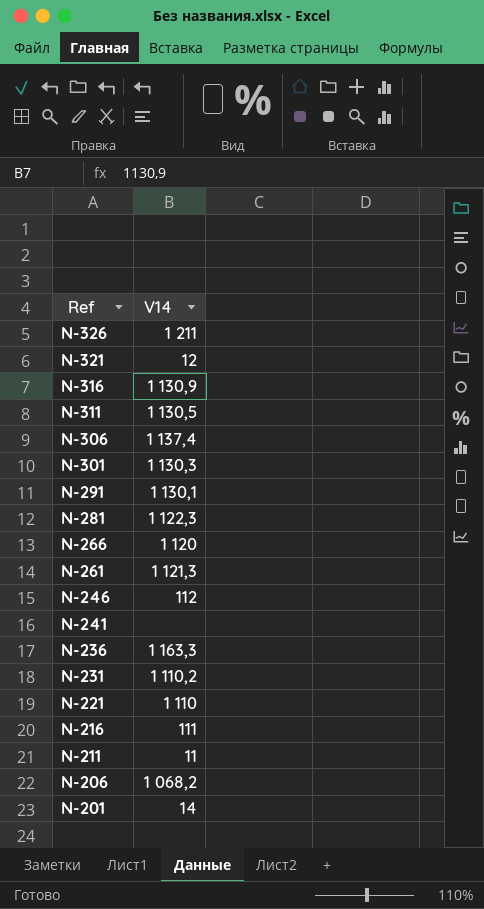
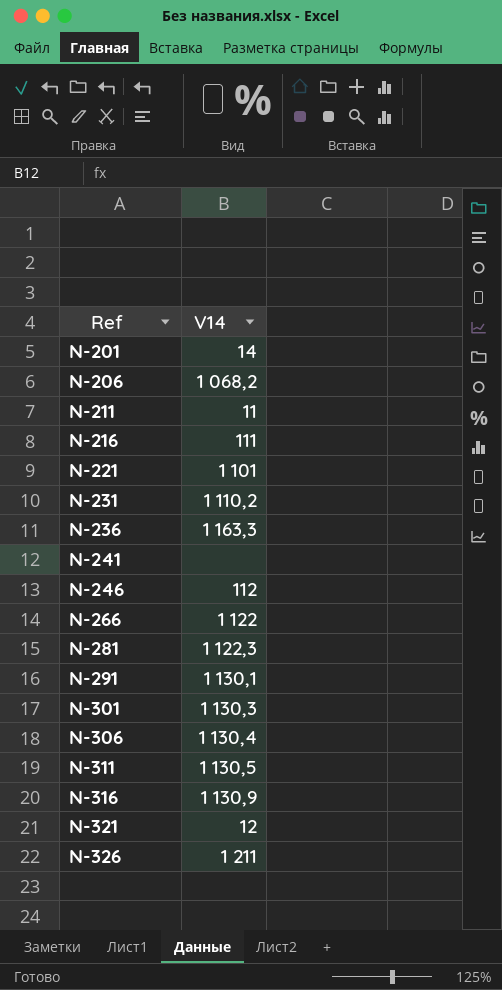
row order: Ref descending -> Ref ascending
row N-261: 1 121,3 -> none
N-221 | V14: 1 110 -> 1 101
N-266 | V14: 1 120 -> 1 122
N-306 | V14: 1 137,4 -> 1 130,4

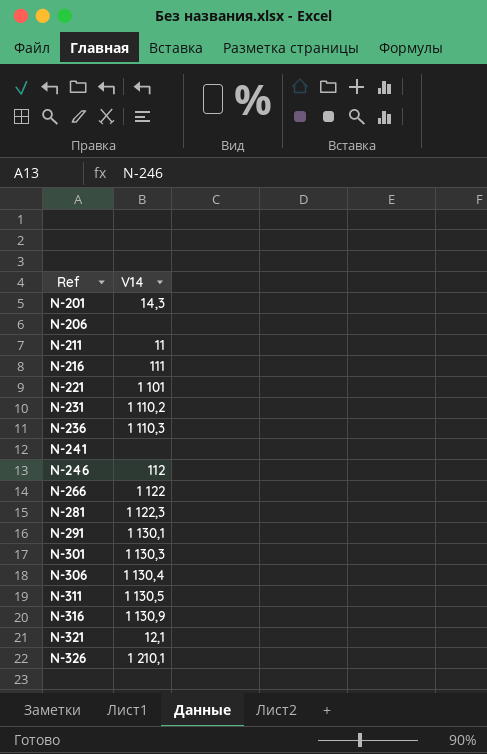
N-201 | V14: 14 -> 14,3
N-206 | V14: 1 068,2 -> none
N-236 | V14: 1 163,3 -> 1 110,3
N-321 | V14: 12 -> 12,1
N-326 | V14: 1 211 -> 1 210,1

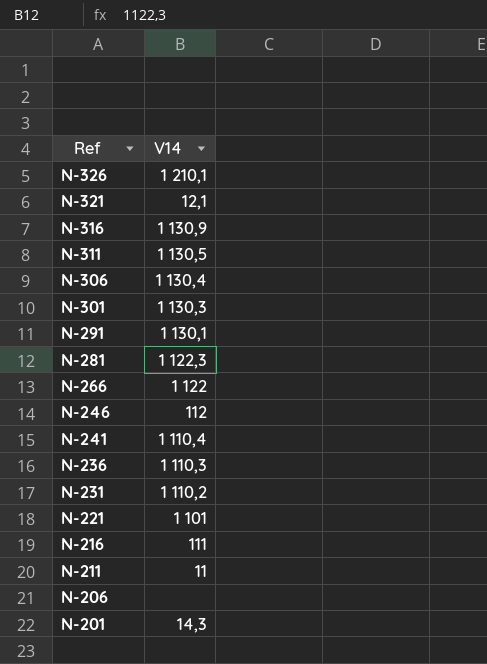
row order: Ref ascending -> Ref descending
N-241 | V14: none -> 1 110,4

